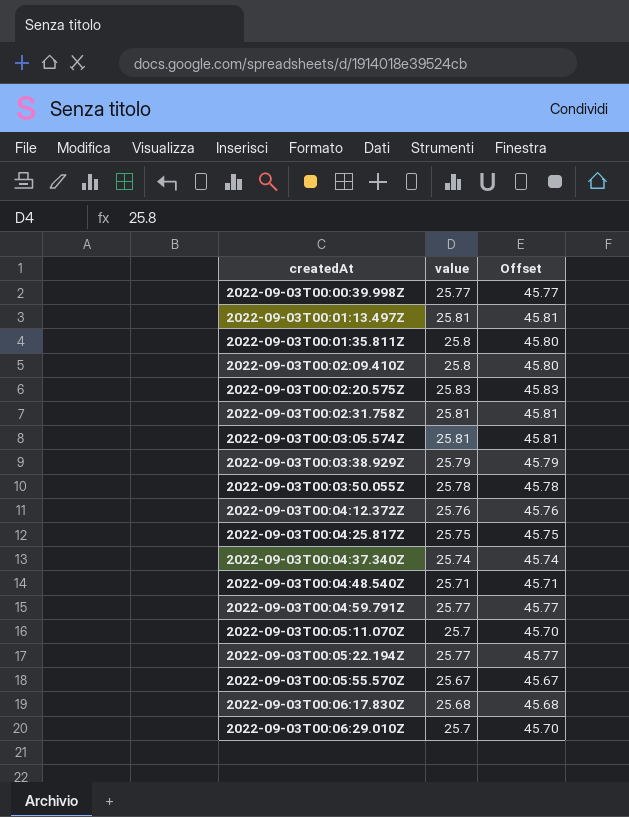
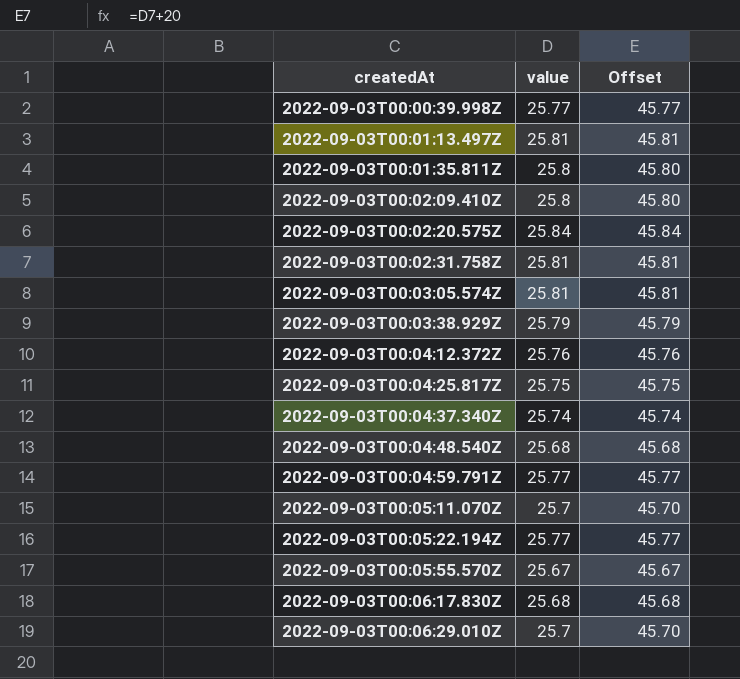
row 2022-09-03T00:03:50.055Z: 25.78 | 45.78 -> none
2022-09-03T00:02:20.575Z | value: 25.83 -> 25.84
2022-09-03T00:02:20.575Z | Offset: 45.83 -> 45.84
2022-09-03T00:04:48.540Z | value: 25.71 -> 25.68
2022-09-03T00:04:48.540Z | Offset: 45.71 -> 45.68

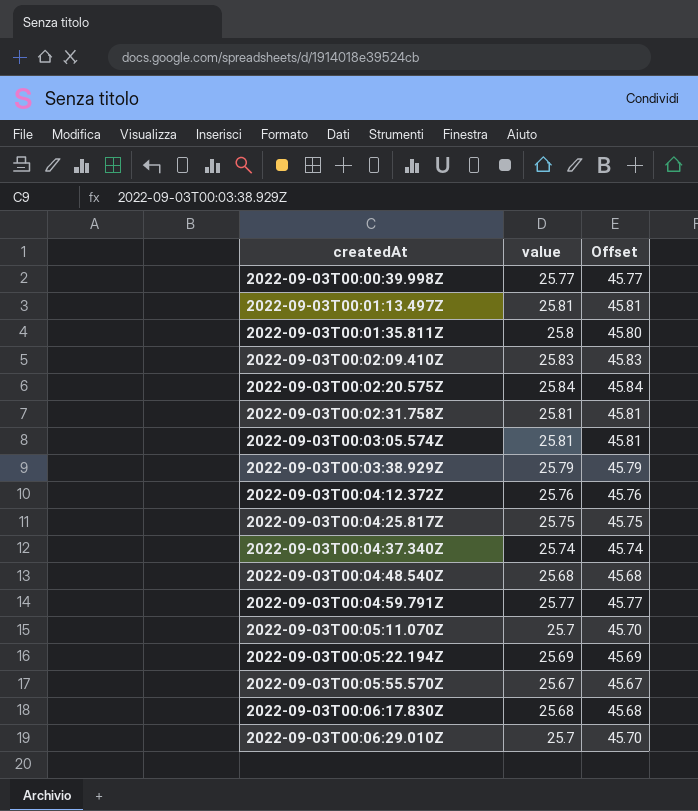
2022-09-03T00:02:09.410Z | value: 25.8 -> 25.83
2022-09-03T00:02:09.410Z | Offset: 45.80 -> 45.83
2022-09-03T00:05:22.194Z | value: 25.77 -> 25.69
2022-09-03T00:05:22.194Z | Offset: 45.77 -> 45.69

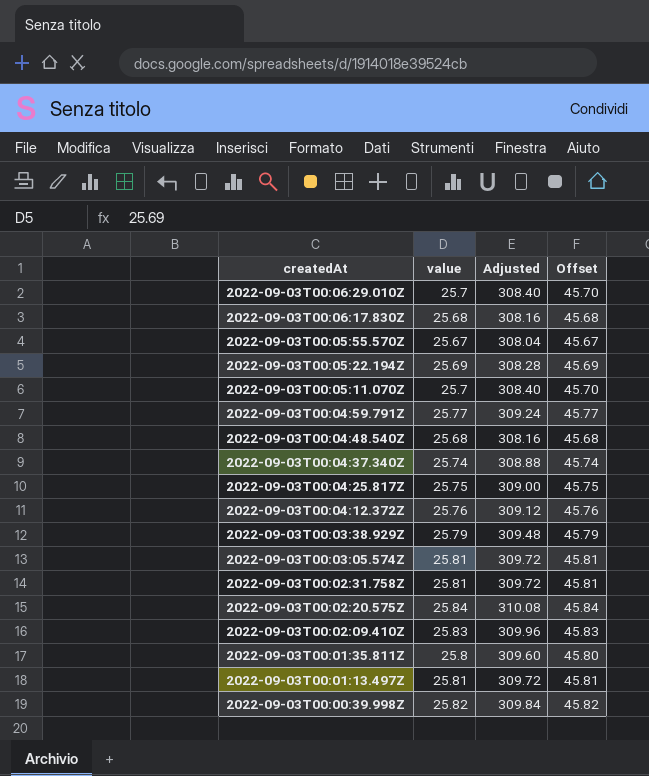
row order: createdAt ascending -> createdAt descending
column Adjusted | formula: none -> [value] * 12
2022-09-03T00:00:39.998Z | value: 25.77 -> 25.82
2022-09-03T00:00:39.998Z | Offset: 45.77 -> 45.82

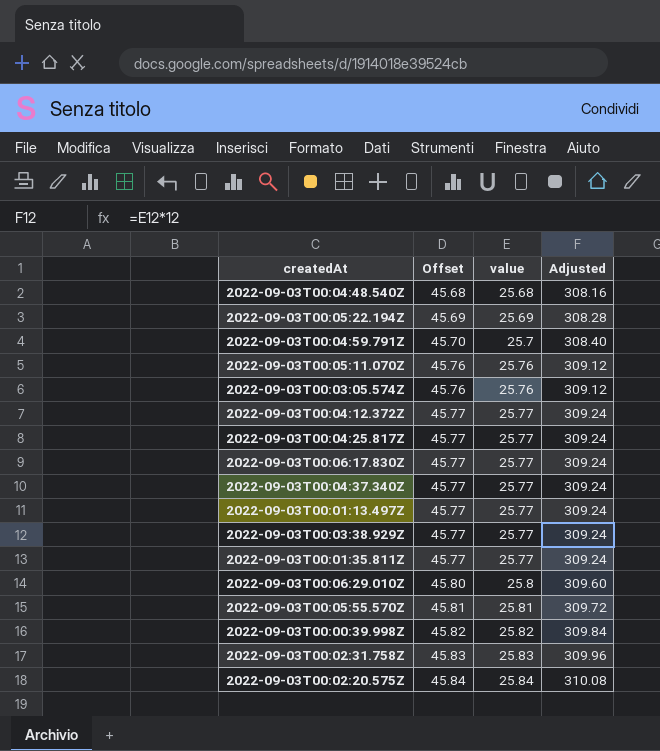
row order: createdAt descending -> Offset ascending
column Offset | position: 4 -> 2
row 2022-09-03T00:02:09.410Z: 25.83 | 309.96 | 45.83 -> none
2022-09-03T00:04:59.791Z | Offset: 45.77 -> 45.70
2022-09-03T00:04:59.791Z | value: 25.77 -> 25.7
2022-09-03T00:04:59.791Z | Adjusted: 309.24 -> 308.40
2022-09-03T00:05:11.070Z | Offset: 45.70 -> 45.76
2022-09-03T00:05:11.070Z | value: 25.7 -> 25.76
2022-09-03T00:05:11.070Z | Adjusted: 308.40 -> 309.12
2022-09-03T00:03:05.574Z | Offset: 45.81 -> 45.76
2022-09-03T00:03:05.574Z | value: 25.81 -> 25.76
2022-09-03T00:03:05.574Z | Adjusted: 309.72 -> 309.12
2022-09-03T00:04:12.372Z | Offset: 45.76 -> 45.77
2022-09-03T00:04:12.372Z | value: 25.76 -> 25.77
2022-09-03T00:04:12.372Z | Adjusted: 309.12 -> 309.24
2022-09-03T00:04:25.817Z | Offset: 45.75 -> 45.77
2022-09-03T00:04:25.817Z | value: 25.75 -> 25.77
2022-09-03T00:04:25.817Z | Adjusted: 309.00 -> 309.24
2022-09-03T00:06:17.830Z | Offset: 45.68 -> 45.77
2022-09-03T00:06:17.830Z | value: 25.68 -> 25.77
2022-09-03T00:06:17.830Z | Adjusted: 308.16 -> 309.24
2022-09-03T00:04:37.340Z | Offset: 45.74 -> 45.77
2022-09-03T00:04:37.340Z | value: 25.74 -> 25.77
2022-09-03T00:04:37.340Z | Adjusted: 308.88 -> 309.24
2022-09-03T00:01:13.497Z | Offset: 45.81 -> 45.77
2022-09-03T00:01:13.497Z | value: 25.81 -> 25.77
2022-09-03T00:01:13.497Z | Adjusted: 309.72 -> 309.24
2022-09-03T00:03:38.929Z | Offset: 45.79 -> 45.77
2022-09-03T00:03:38.929Z | value: 25.79 -> 25.77
2022-09-03T00:03:38.929Z | Adjusted: 309.48 -> 309.24
2022-09-03T00:01:35.811Z | Offset: 45.80 -> 45.77
2022-09-03T00:01:35.811Z | value: 25.8 -> 25.77
2022-09-03T00:01:35.811Z | Adjusted: 309.60 -> 309.24
2022-09-03T00:06:29.010Z | Offset: 45.70 -> 45.80
2022-09-03T00:06:29.010Z | value: 25.7 -> 25.8
2022-09-03T00:06:29.010Z | Adjusted: 308.40 -> 309.60
2022-09-03T00:05:55.570Z | Offset: 45.67 -> 45.81
2022-09-03T00:05:55.570Z | value: 25.67 -> 25.81
2022-09-03T00:05:55.570Z | Adjusted: 308.04 -> 309.72
2022-09-03T00:02:31.758Z | Offset: 45.81 -> 45.83
2022-09-03T00:02:31.758Z | value: 25.81 -> 25.83
2022-09-03T00:02:31.758Z | Adjusted: 309.72 -> 309.96

